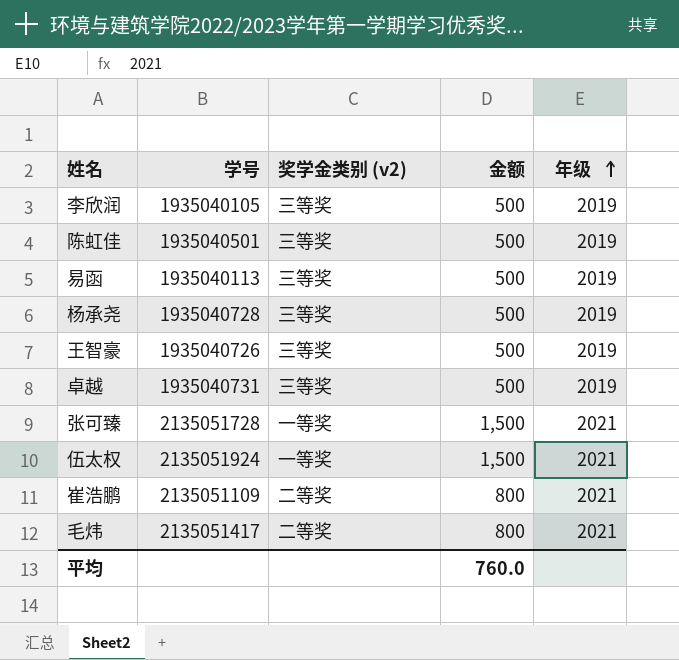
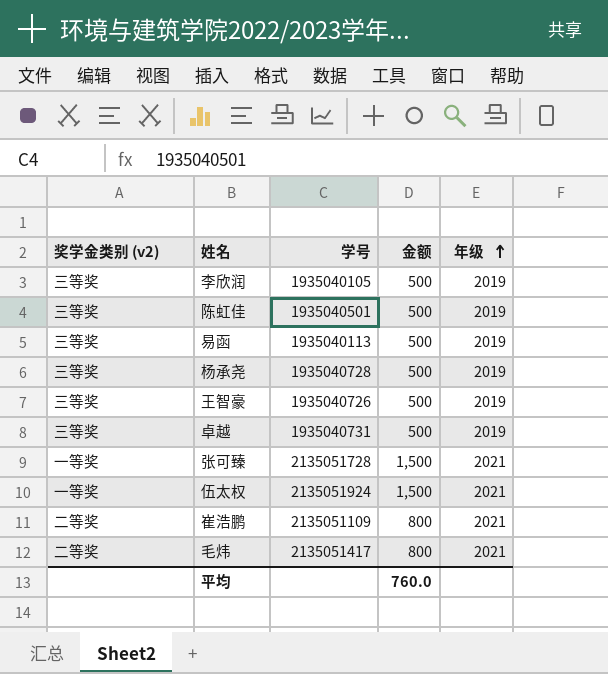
column 奖学金类别 (v2) | position: 3 -> 1

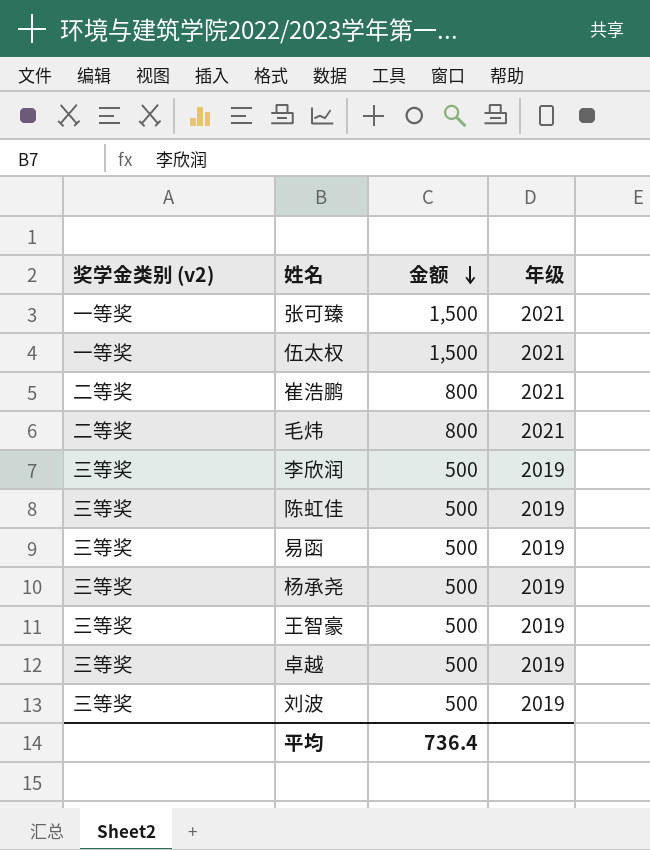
row order: 年级 ascending -> 金额 descending
column 学号 | position: 3 -> none
row 刘波: none -> 三等奖 | 500 | 2019
平均 | 金额: 760.0 -> 736.4

